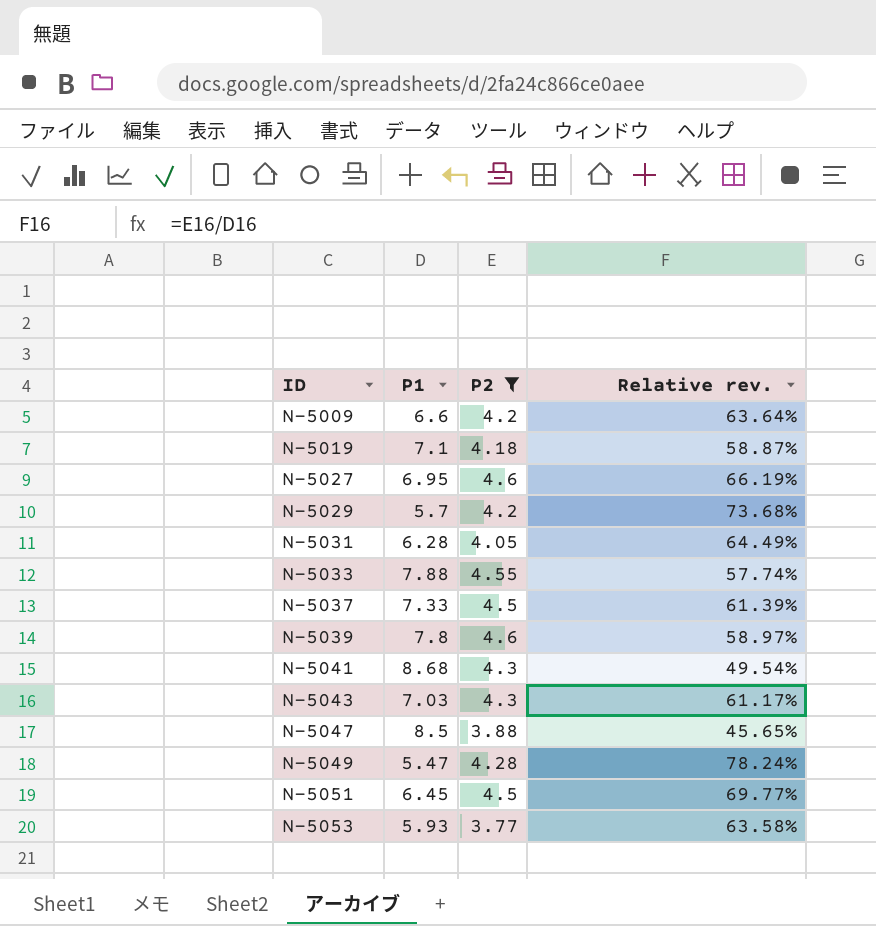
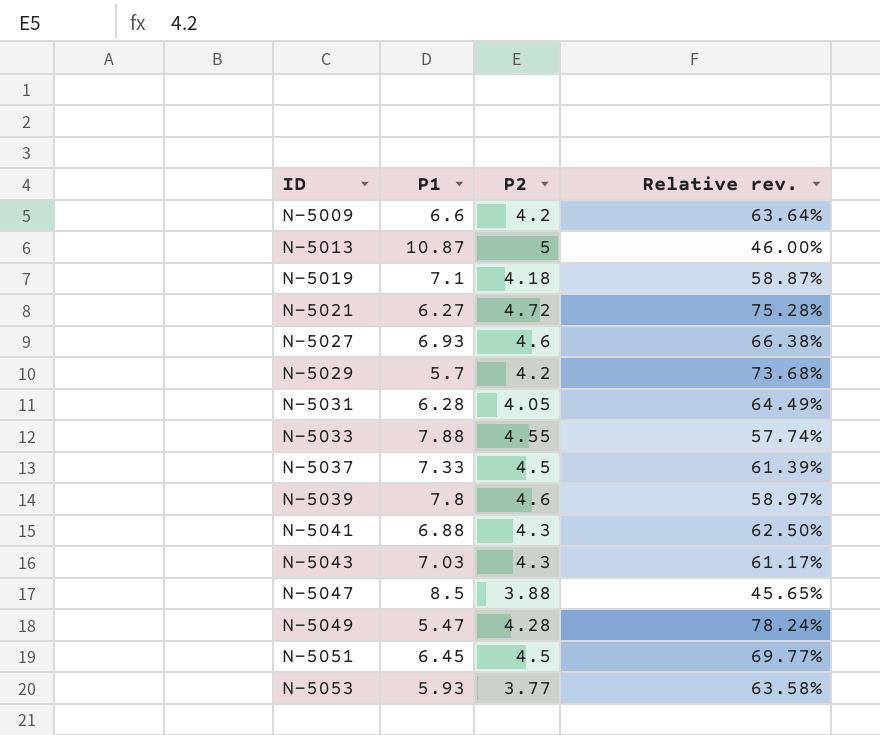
filter: P2 <= 4.6 -> none
N-5027 | P1: 6.95 -> 6.93
N-5027 | Relative rev.: 66.19% -> 66.38%
N-5041 | P1: 8.68 -> 6.88
N-5041 | Relative rev.: 49.54% -> 62.50%

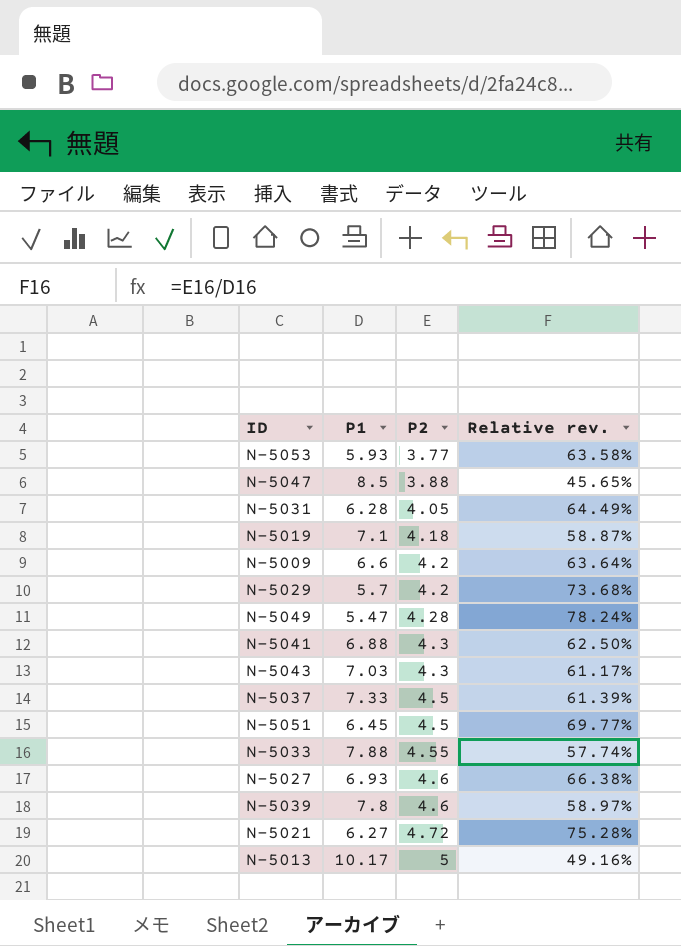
row order: ID ascending -> P2 ascending
N-5013 | P1: 10.87 -> 10.17
N-5013 | Relative rev.: 46.00% -> 49.16%

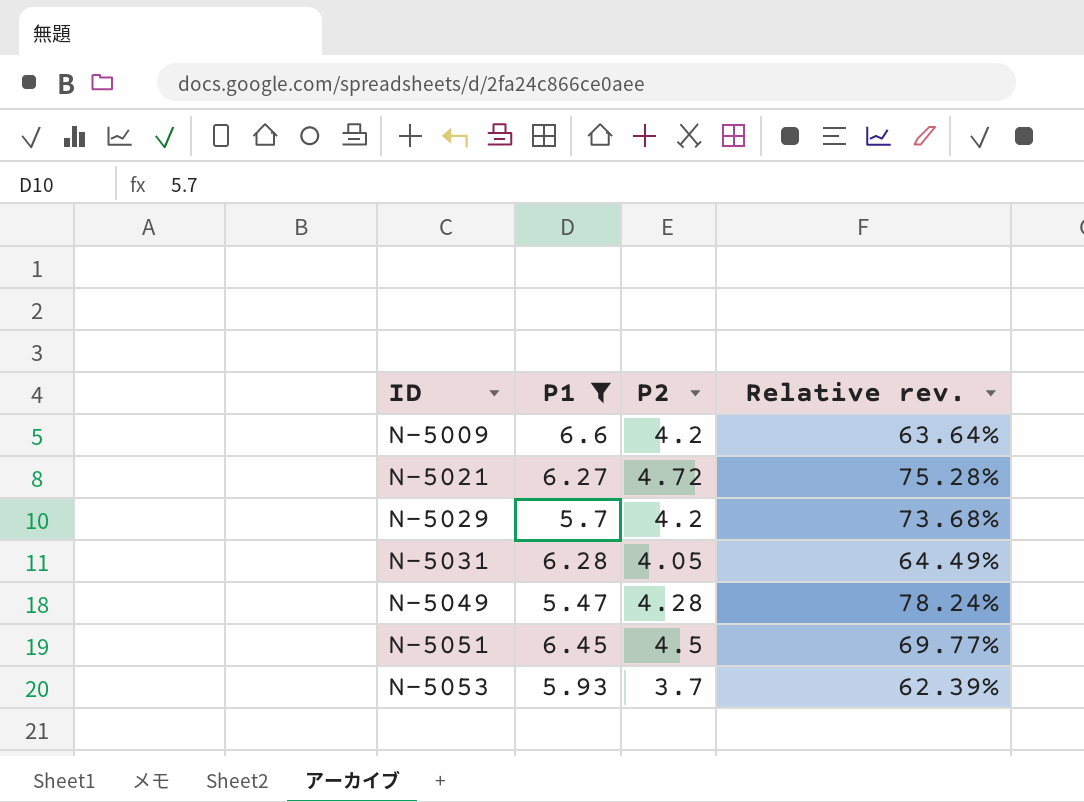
filter: none -> P1 <= 6.6
row order: P2 ascending -> ID ascending
N-5053 | P2: 3.77 -> 3.7
N-5053 | Relative rev.: 63.58% -> 62.39%

